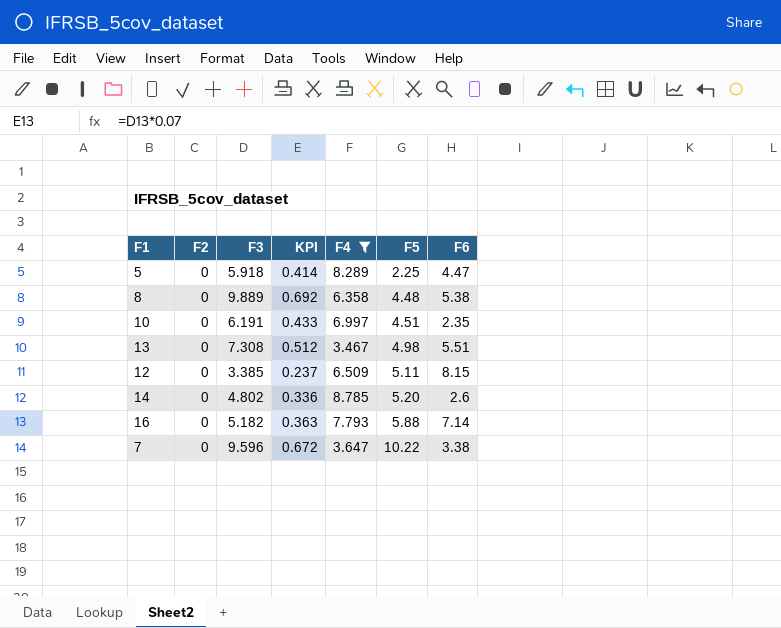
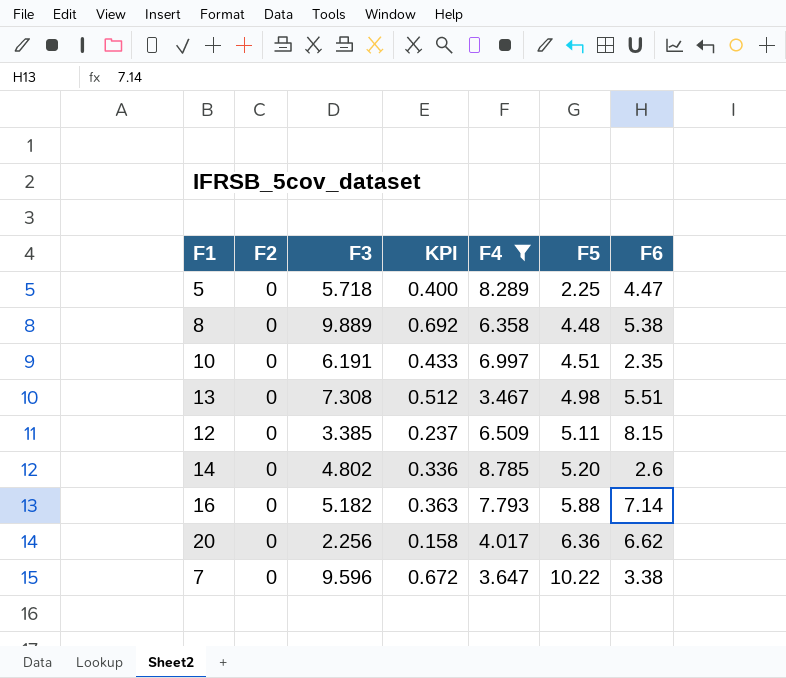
5 | F3: 5.918 -> 5.718
5 | KPI: 0.414 -> 0.400
row 20: none -> 0 | 2.256 | 0.158 | 4.017 | 6.36 | 6.62

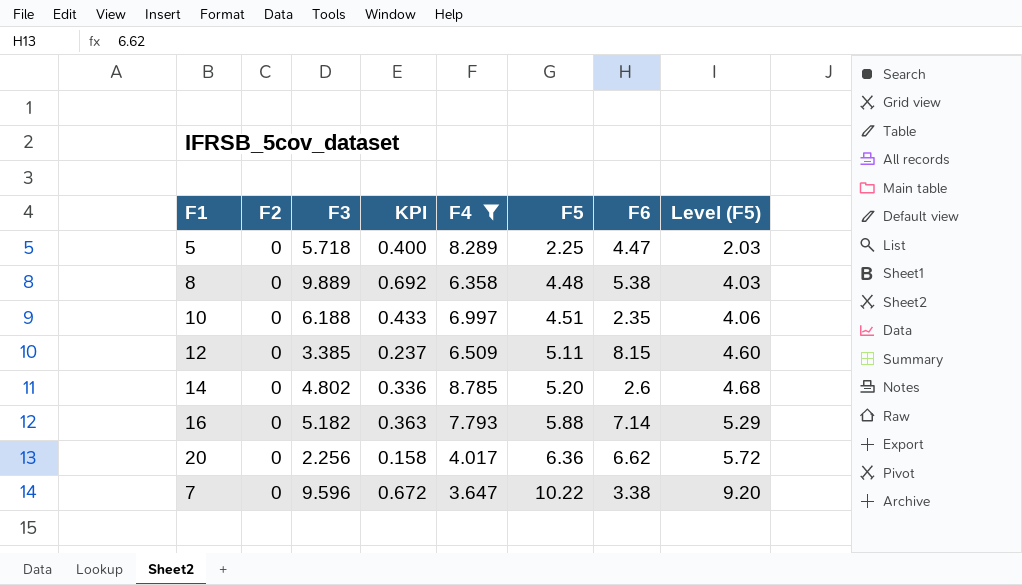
column Level (F5) | formula: none -> [F5] * 0.9
row 13: 0 | 7.308 | 0.512 | 3.467 | 4.98 | 5.51 -> none
10 | F3: 6.191 -> 6.188

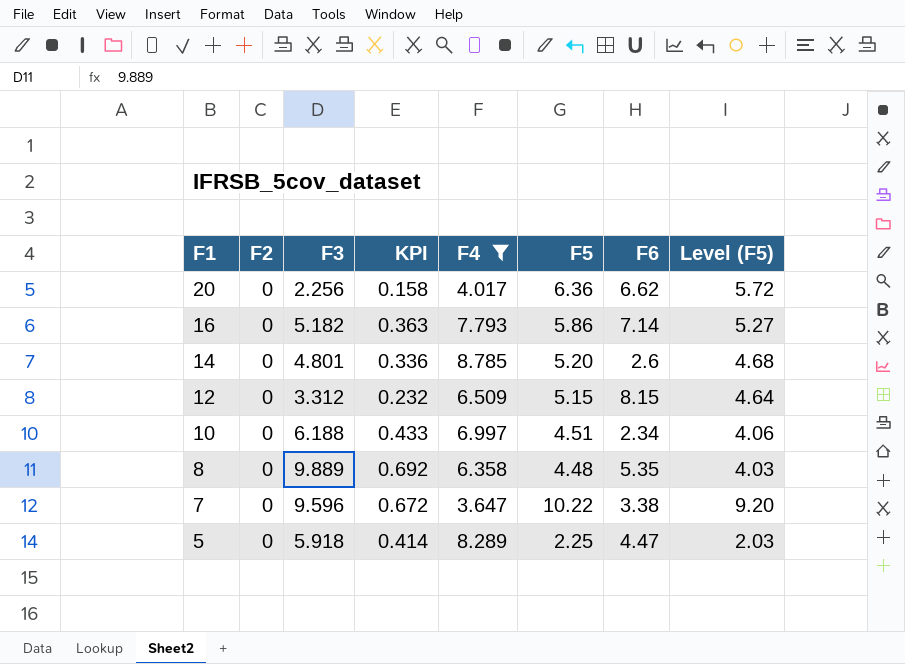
row order: F5 ascending -> F1 descending
16 | F5: 5.88 -> 5.86
16 | Level (F5): 5.29 -> 5.27
14 | F3: 4.802 -> 4.801
12 | F3: 3.385 -> 3.312
12 | KPI: 0.237 -> 0.232
12 | F5: 5.11 -> 5.15
12 | Level (F5): 4.60 -> 4.64
10 | F6: 2.35 -> 2.34
8 | F6: 5.38 -> 5.35
5 | F3: 5.718 -> 5.918
5 | KPI: 0.400 -> 0.414

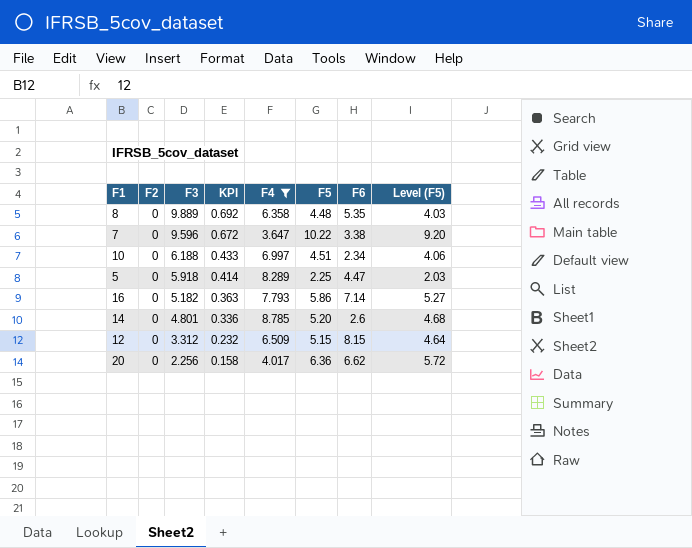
row order: F1 descending -> F3 descending

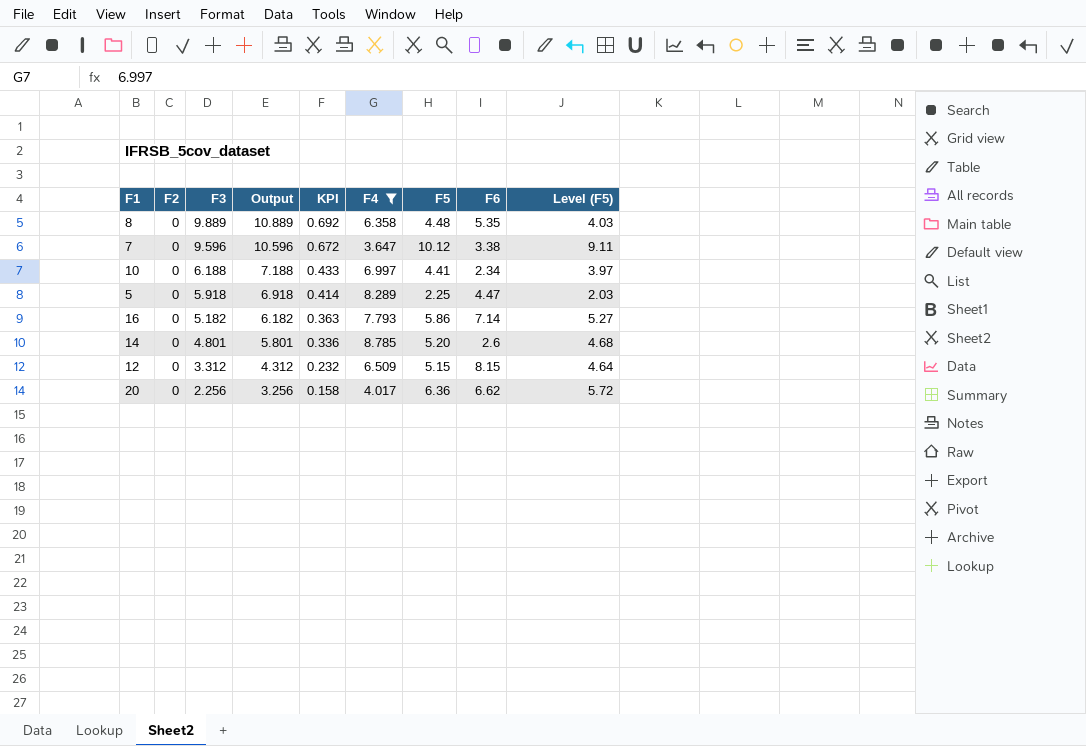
column Output | formula: none -> [F3] + 1
7 | F5: 10.22 -> 10.12
7 | Level (F5): 9.20 -> 9.11
10 | F5: 4.51 -> 4.41
10 | Level (F5): 4.06 -> 3.97

